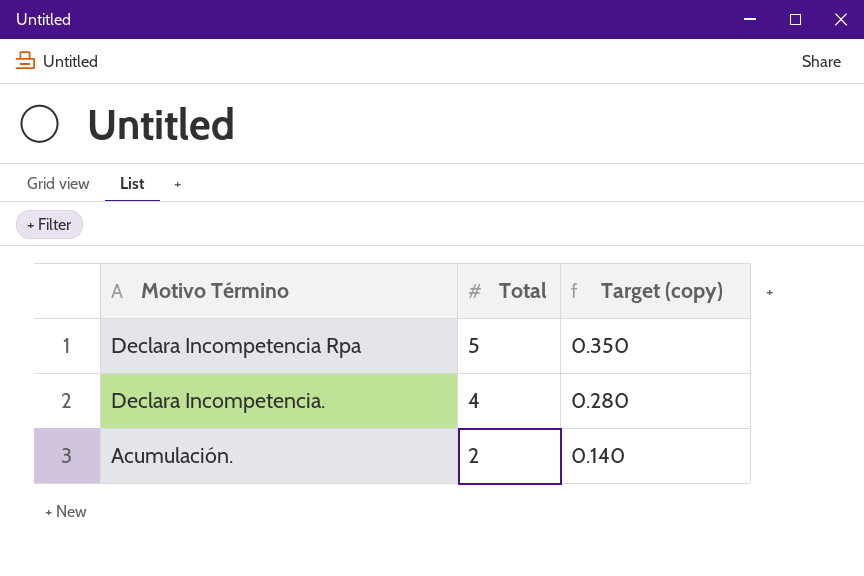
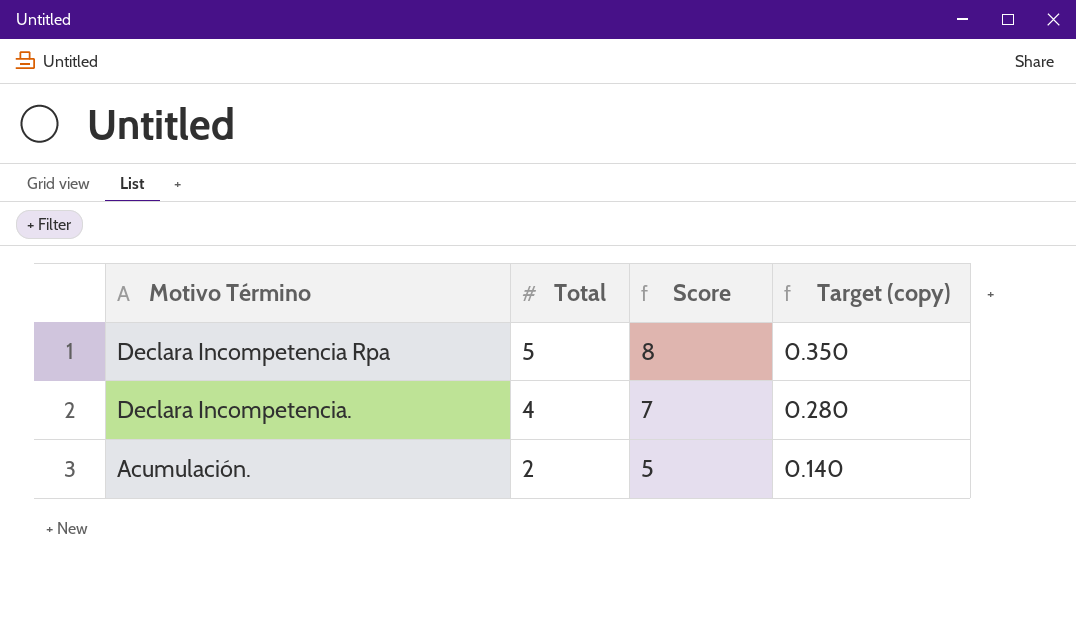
column Score | formula: none -> [Total] + 3

